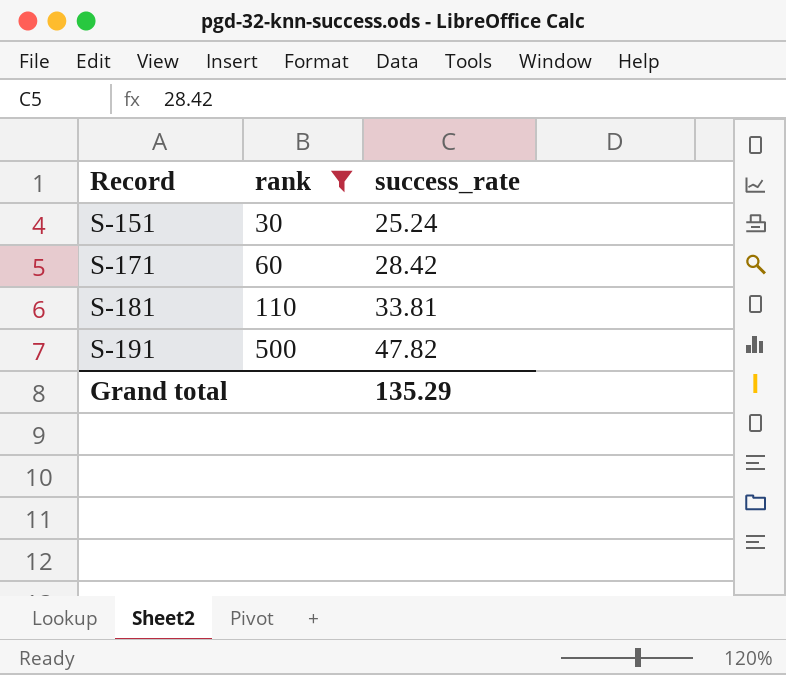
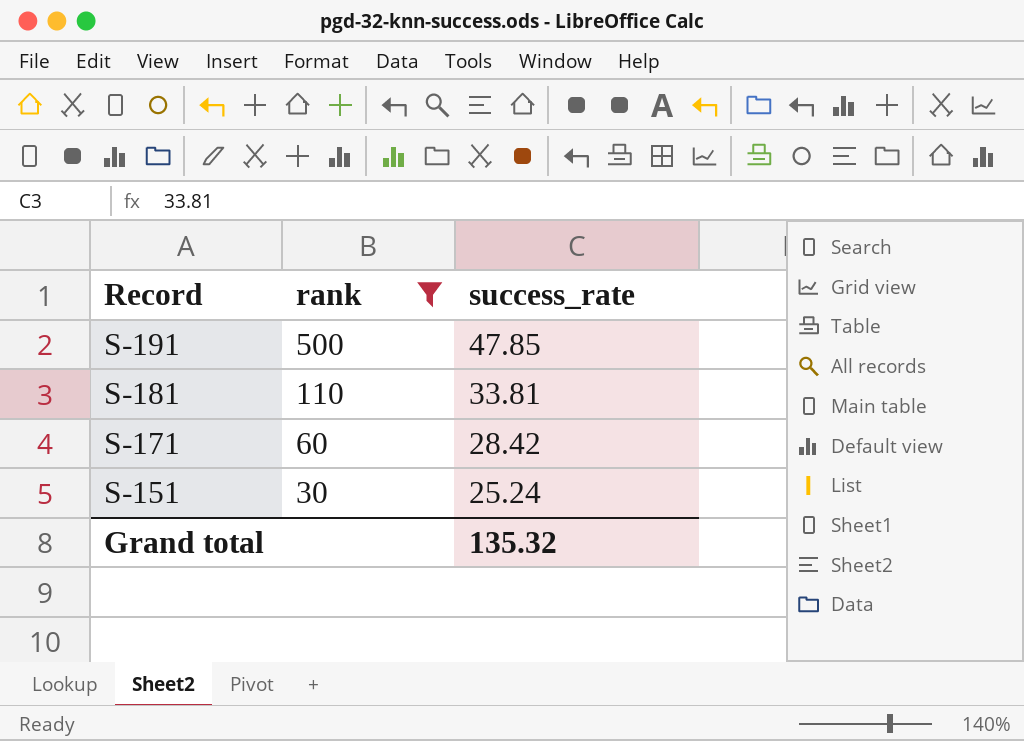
row order: Record ascending -> Record descending
S-191 | success_rate: 47.82 -> 47.85
Grand total | success_rate: 135.29 -> 135.32

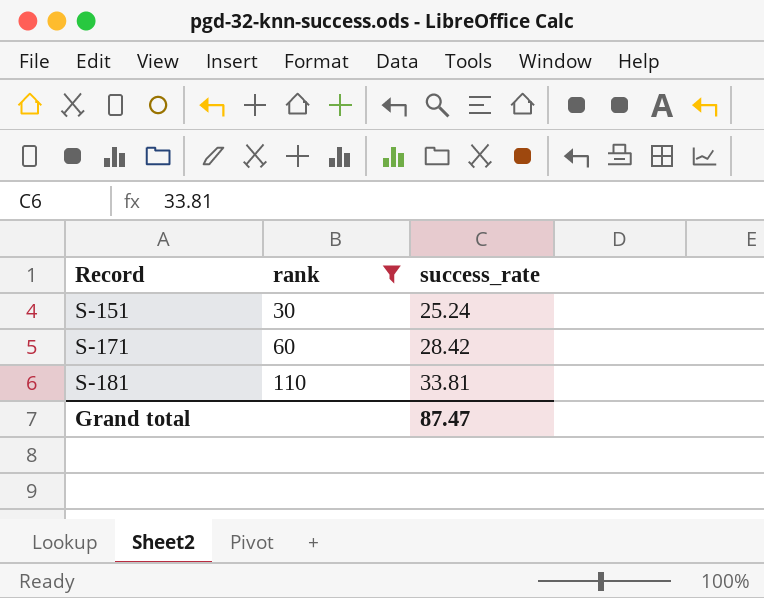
row order: Record descending -> Record ascending
row S-191: 500 | 47.85 -> none
Grand total | success_rate: 135.32 -> 87.47

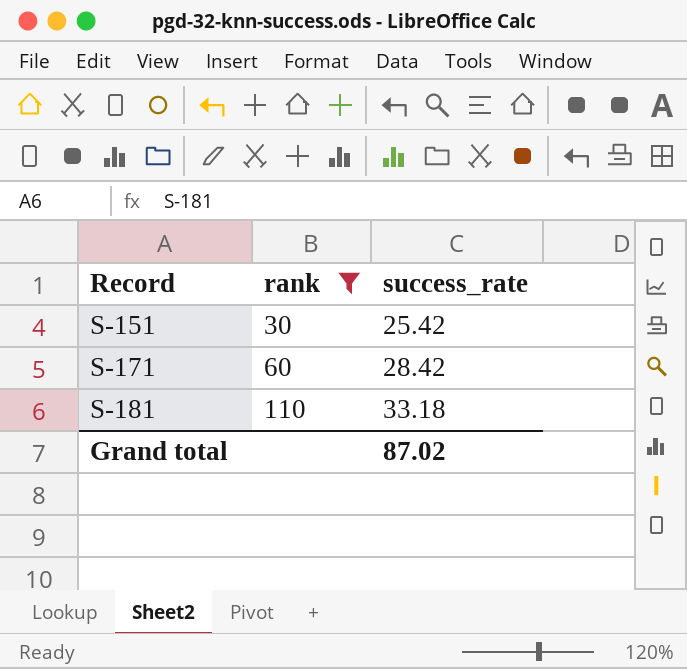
S-151 | success_rate: 25.24 -> 25.42
S-181 | success_rate: 33.81 -> 33.18
Grand total | success_rate: 87.47 -> 87.02

